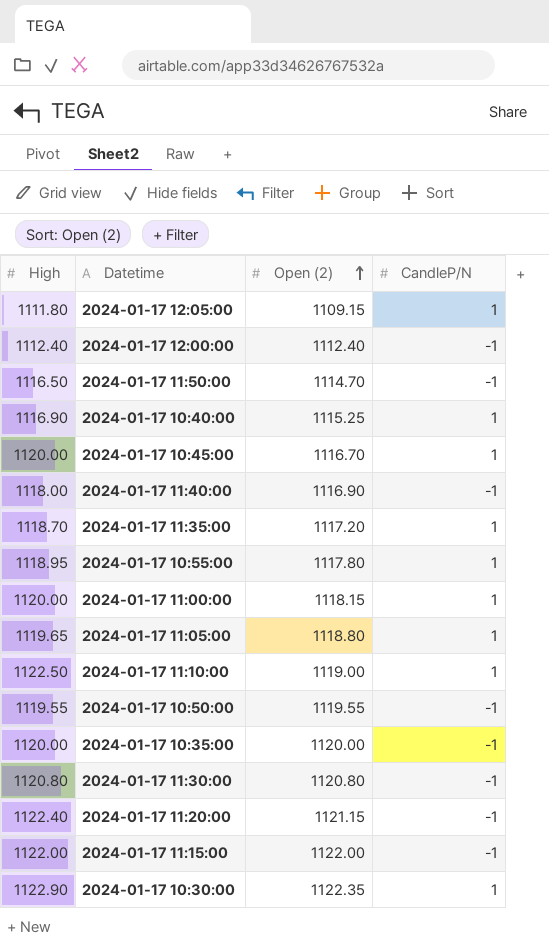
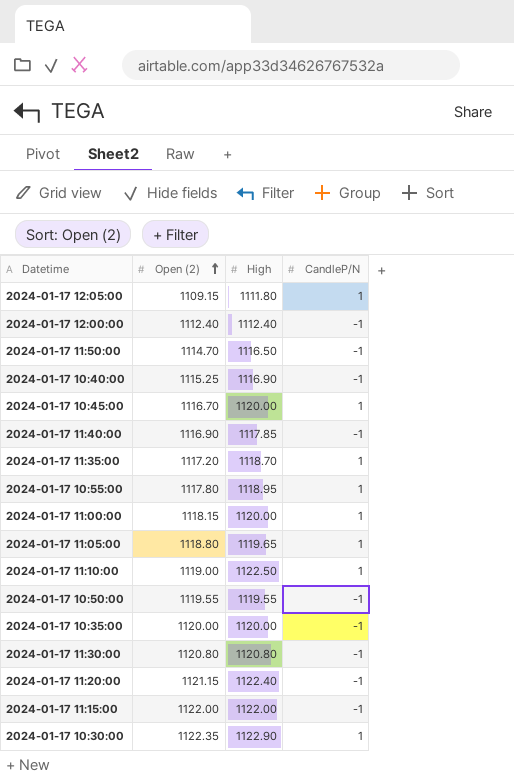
column High | position: 1 -> 3
2024-01-17 10:40:00 | CandleP/N: 1 -> -1
2024-01-17 11:40:00 | High: 1118.00 -> 1117.85

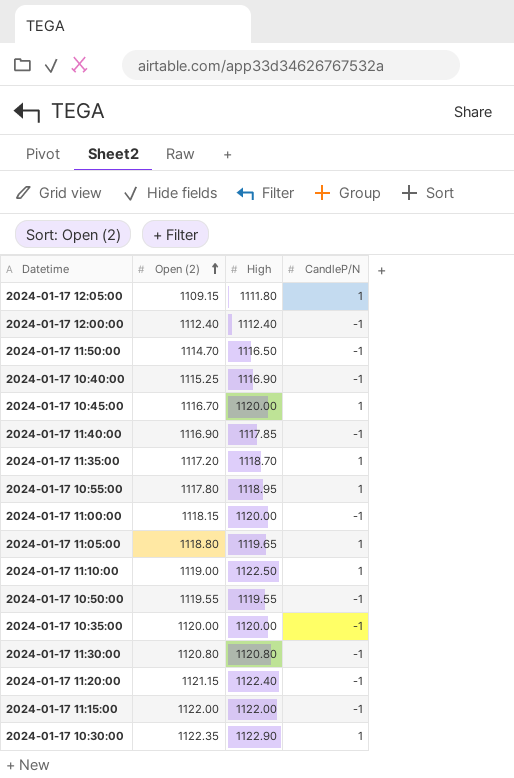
2024-01-17 11:00:00 | CandleP/N: 1 -> -1

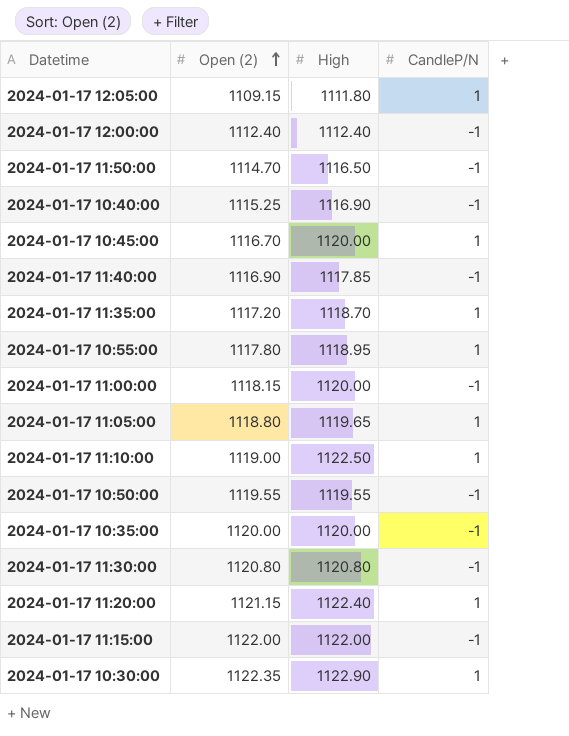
2024-01-17 11:20:00 | CandleP/N: -1 -> 1

